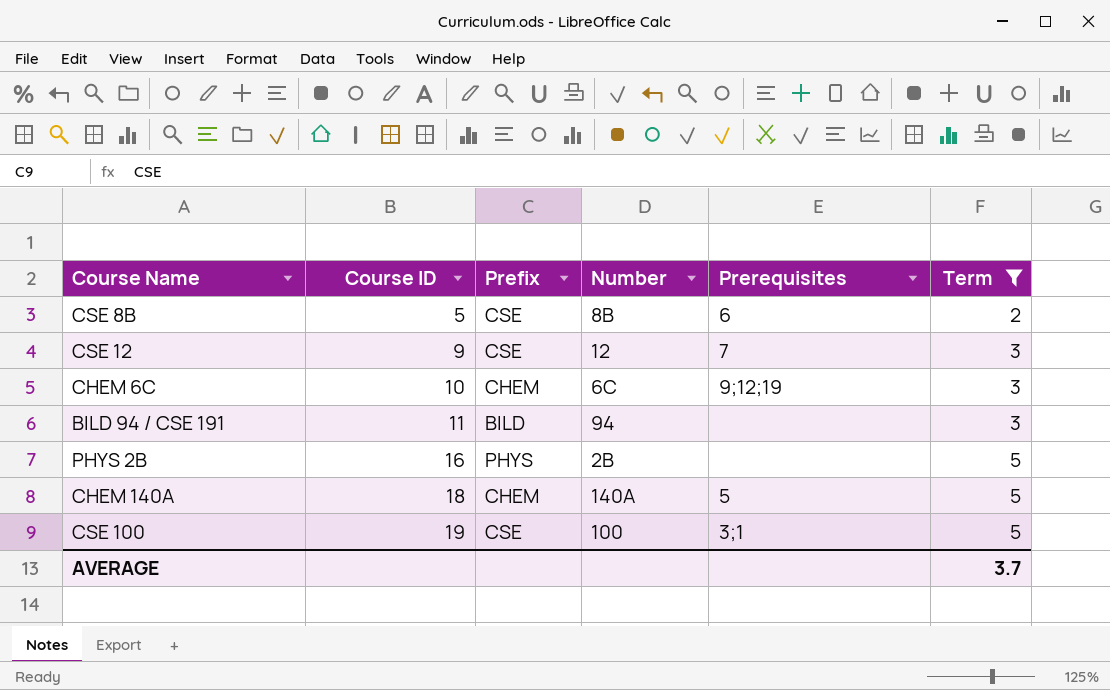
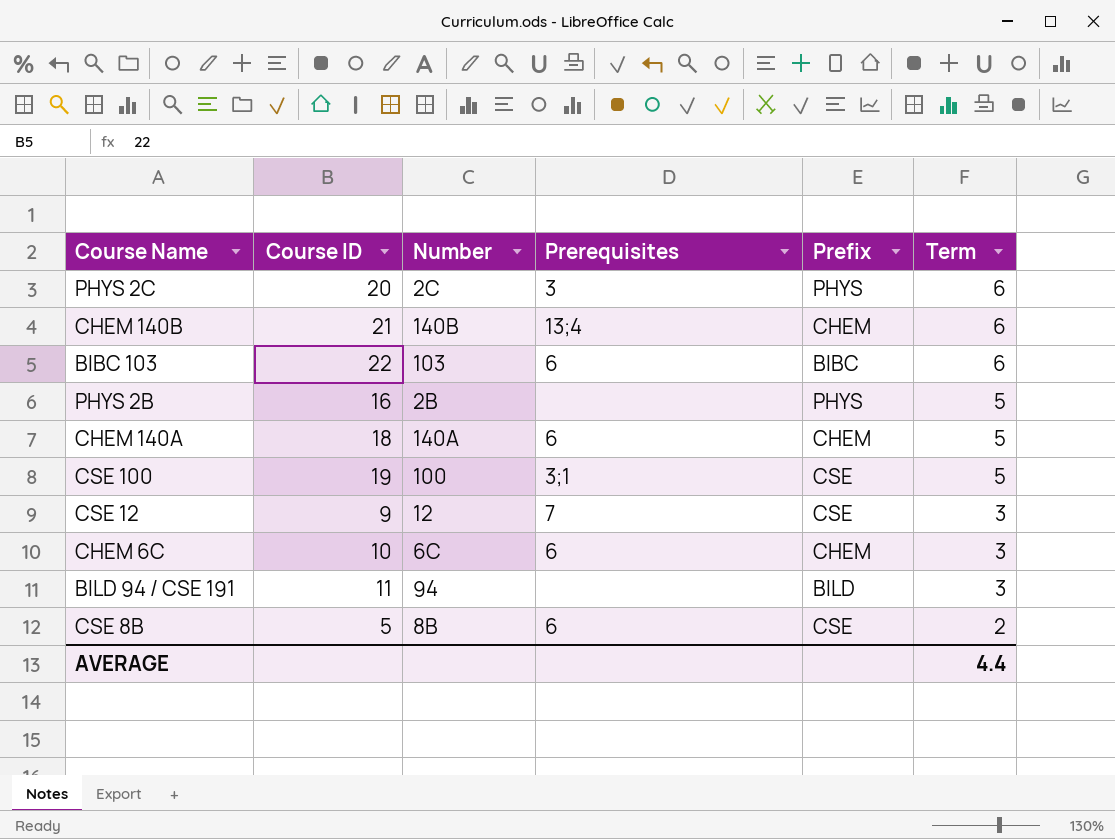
filter: Term != 6 -> none
row order: Course ID ascending -> Term descending
column Prefix | position: 3 -> 5
CHEM 140A | Prerequisites: 5 -> 6
CHEM 6C | Prerequisites: 9;12;19 -> 6
AVERAGE | Term: 3.7 -> 4.4

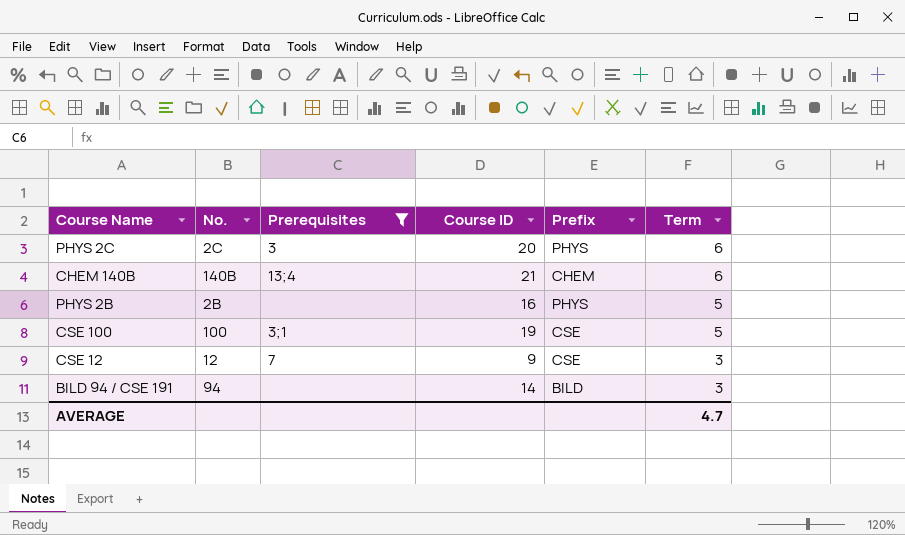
filter: none -> Prerequisites != 6
column name: Number -> No.
column Course ID | position: 2 -> 4
BILD 94 / CSE 191 | Course ID: 11 -> 14
AVERAGE | Term: 4.4 -> 4.7

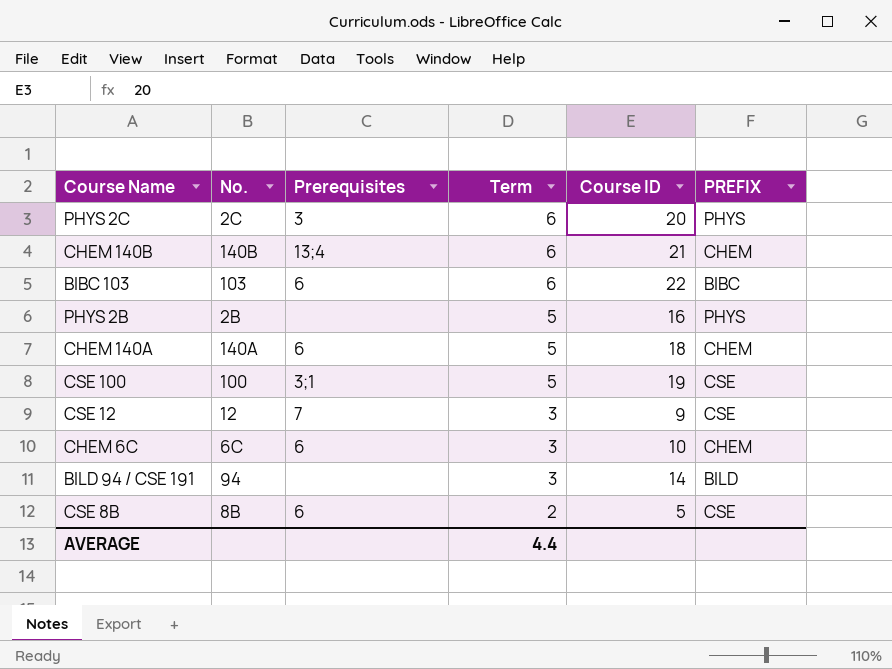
filter: Prerequisites != 6 -> none
column Term | position: 6 -> 4
column name: Prefix -> PREFIX
AVERAGE | Term: 4.7 -> 4.4

